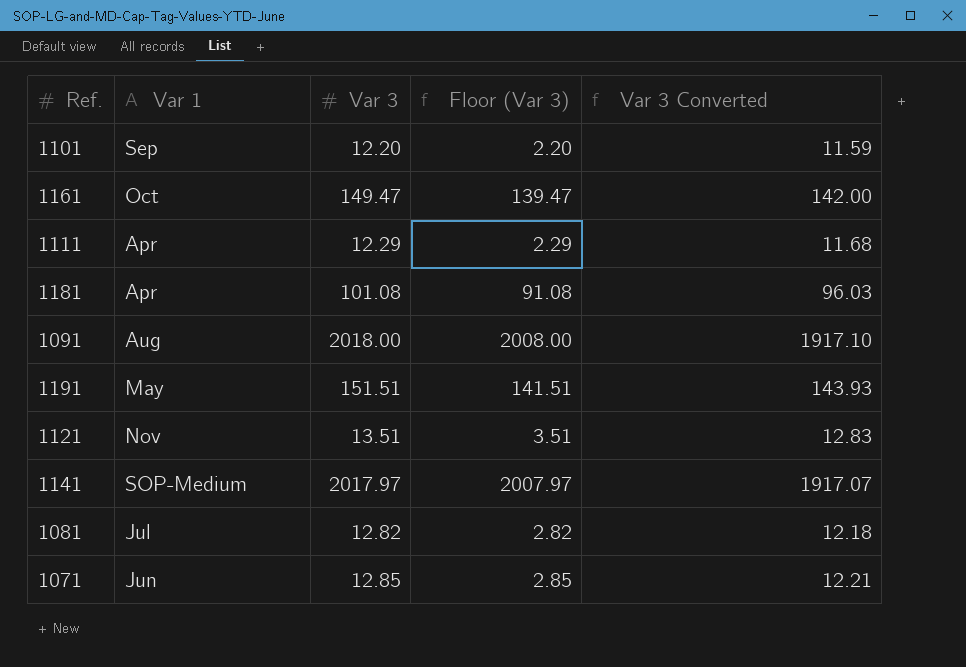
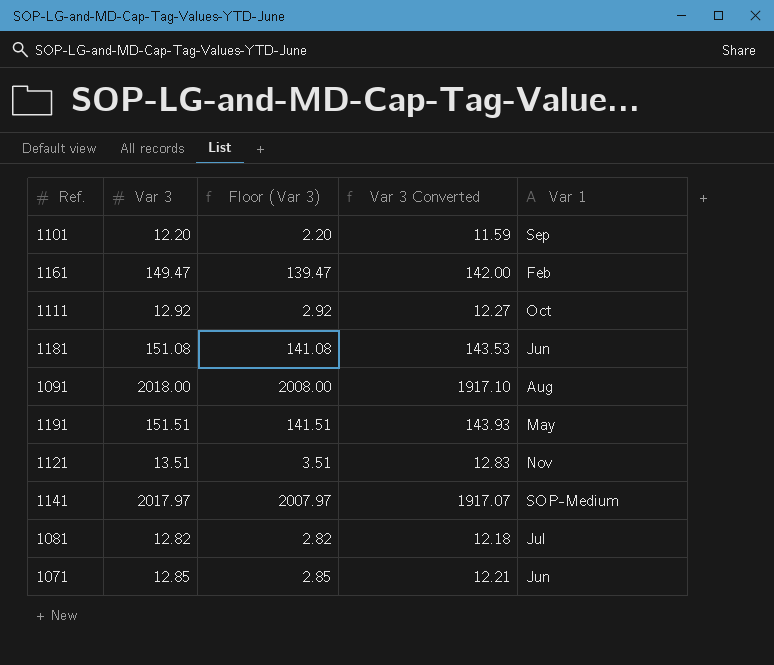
column Var 1 | position: 2 -> 5
1161 | Var 1: Oct -> Feb
1111 | Var 3: 12.29 -> 12.92
1111 | Floor (Var 3): 2.29 -> 2.92
1111 | Var 3 Converted: 11.68 -> 12.27
1111 | Var 1: Apr -> Oct
1181 | Var 3: 101.08 -> 151.08
1181 | Floor (Var 3): 91.08 -> 141.08
1181 | Var 3 Converted: 96.03 -> 143.53
1181 | Var 1: Apr -> Jun

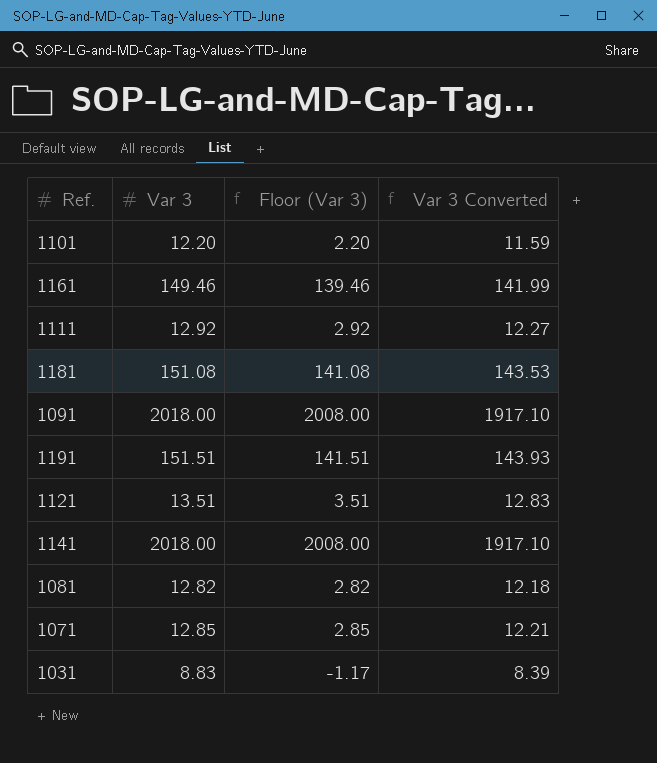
column Var 1 | position: 5 -> none
1161 | Var 3: 149.47 -> 149.46
1161 | Floor (Var 3): 139.47 -> 139.46
1161 | Var 3 Converted: 142.00 -> 141.99
1141 | Var 3: 2017.97 -> 2018.00
1141 | Floor (Var 3): 2007.97 -> 2008.00
1141 | Var 3 Converted: 1917.07 -> 1917.10
row 1031: none -> 8.83 | -1.17 | 8.39

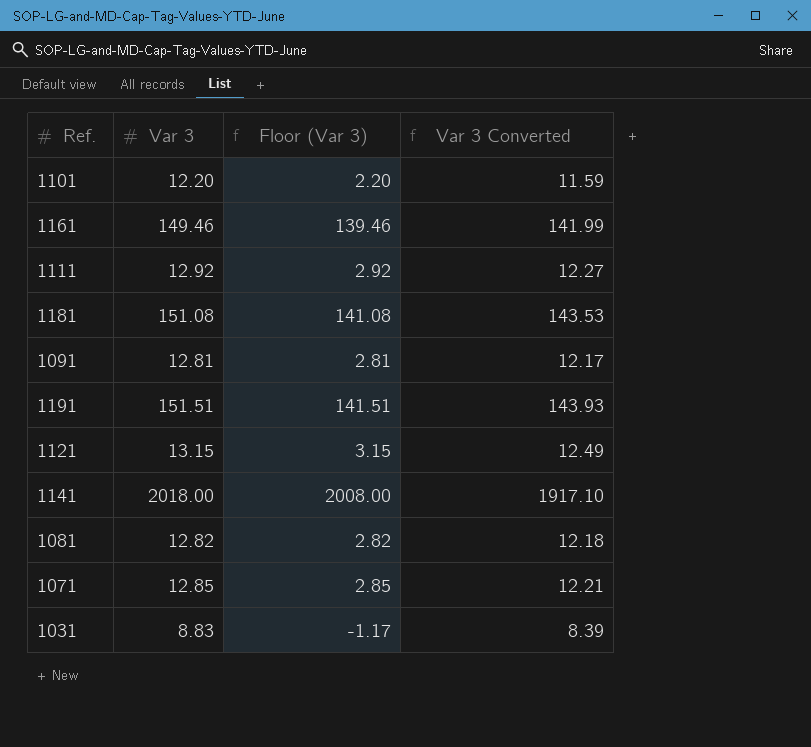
1091 | Var 3: 2018.00 -> 12.81
1091 | Floor (Var 3): 2008.00 -> 2.81
1091 | Var 3 Converted: 1917.10 -> 12.17
1121 | Var 3: 13.51 -> 13.15
1121 | Floor (Var 3): 3.51 -> 3.15
1121 | Var 3 Converted: 12.83 -> 12.49

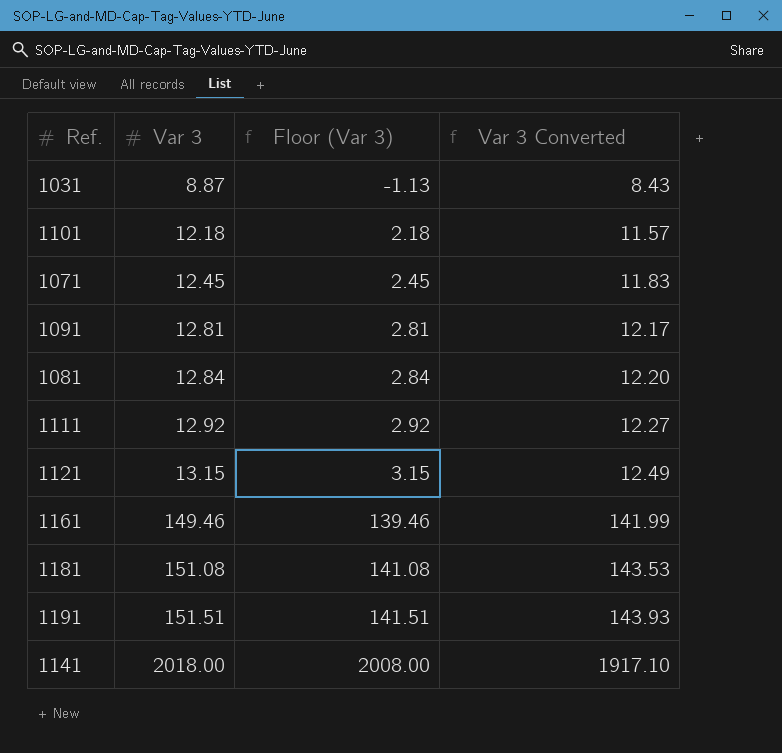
row order: none -> Var 3 ascending
1031 | Var 3: 8.83 -> 8.87
1031 | Floor (Var 3): -1.17 -> -1.13
1031 | Var 3 Converted: 8.39 -> 8.43
1101 | Var 3: 12.20 -> 12.18
1101 | Floor (Var 3): 2.20 -> 2.18
1101 | Var 3 Converted: 11.59 -> 11.57
1071 | Var 3: 12.85 -> 12.45
1071 | Floor (Var 3): 2.85 -> 2.45
1071 | Var 3 Converted: 12.21 -> 11.83
1081 | Var 3: 12.82 -> 12.84
1081 | Floor (Var 3): 2.82 -> 2.84
1081 | Var 3 Converted: 12.18 -> 12.20

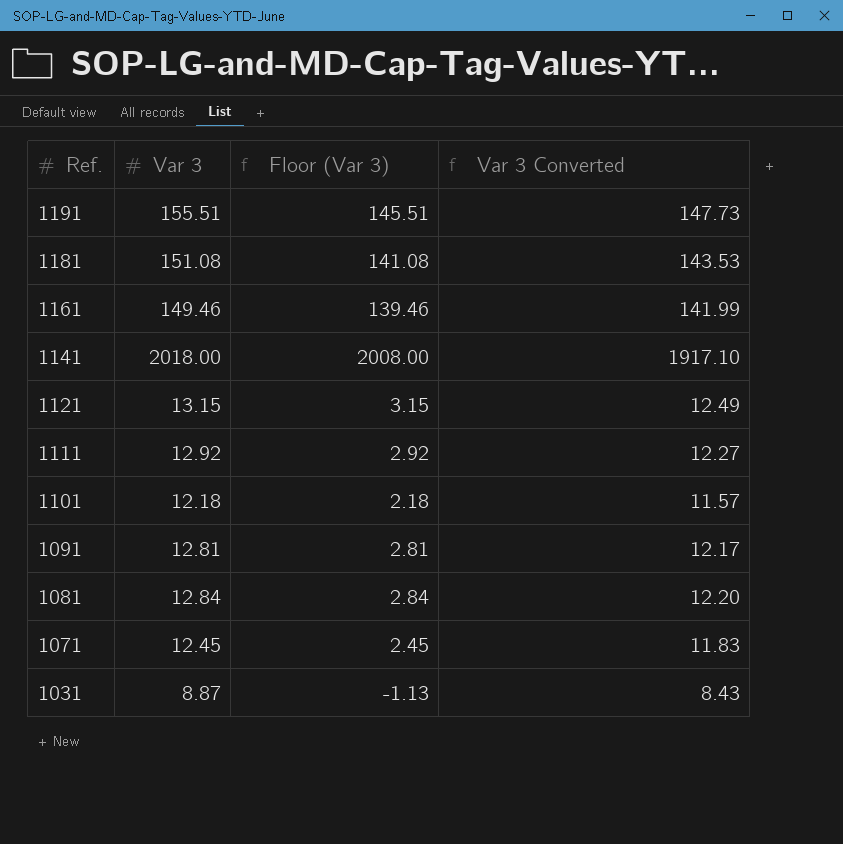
row order: Var 3 ascending -> Ref. descending
1191 | Var 3: 151.51 -> 155.51
1191 | Floor (Var 3): 141.51 -> 145.51
1191 | Var 3 Converted: 143.93 -> 147.73

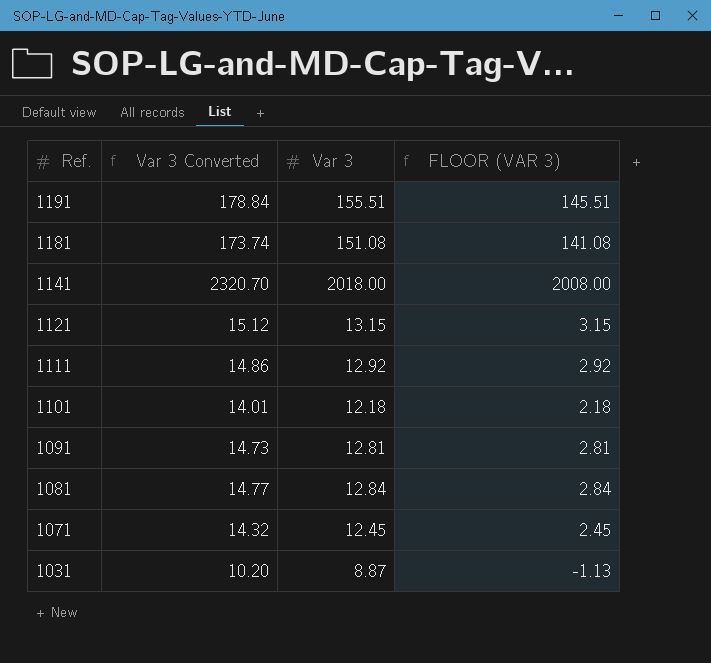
column Var 3 Converted | formula: [Var 3] * 0.95 -> [Var 3] * 1.15
column Var 3 Converted | position: 4 -> 2
column name: Floor (Var 3) -> FLOOR (VAR 3)
row 1161: 149.46 | 139.46 | 141.99 -> none

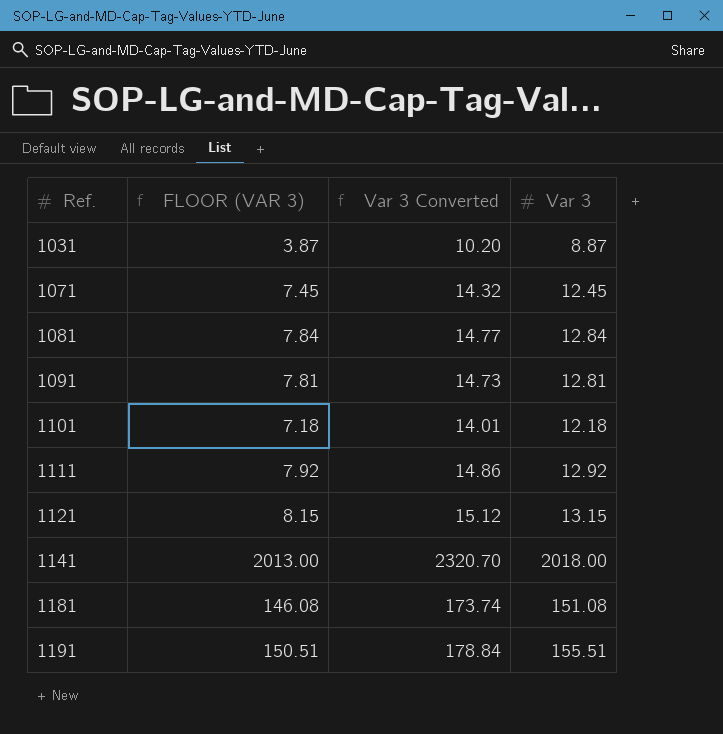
row order: Ref. descending -> Ref. ascending
column FLOOR (VAR 3) | formula: [Var 3] - 10 -> [Var 3] - 5
column FLOOR (VAR 3) | position: 4 -> 2

